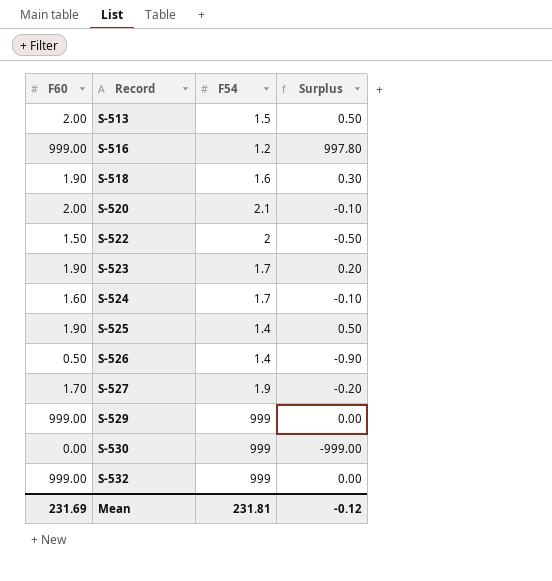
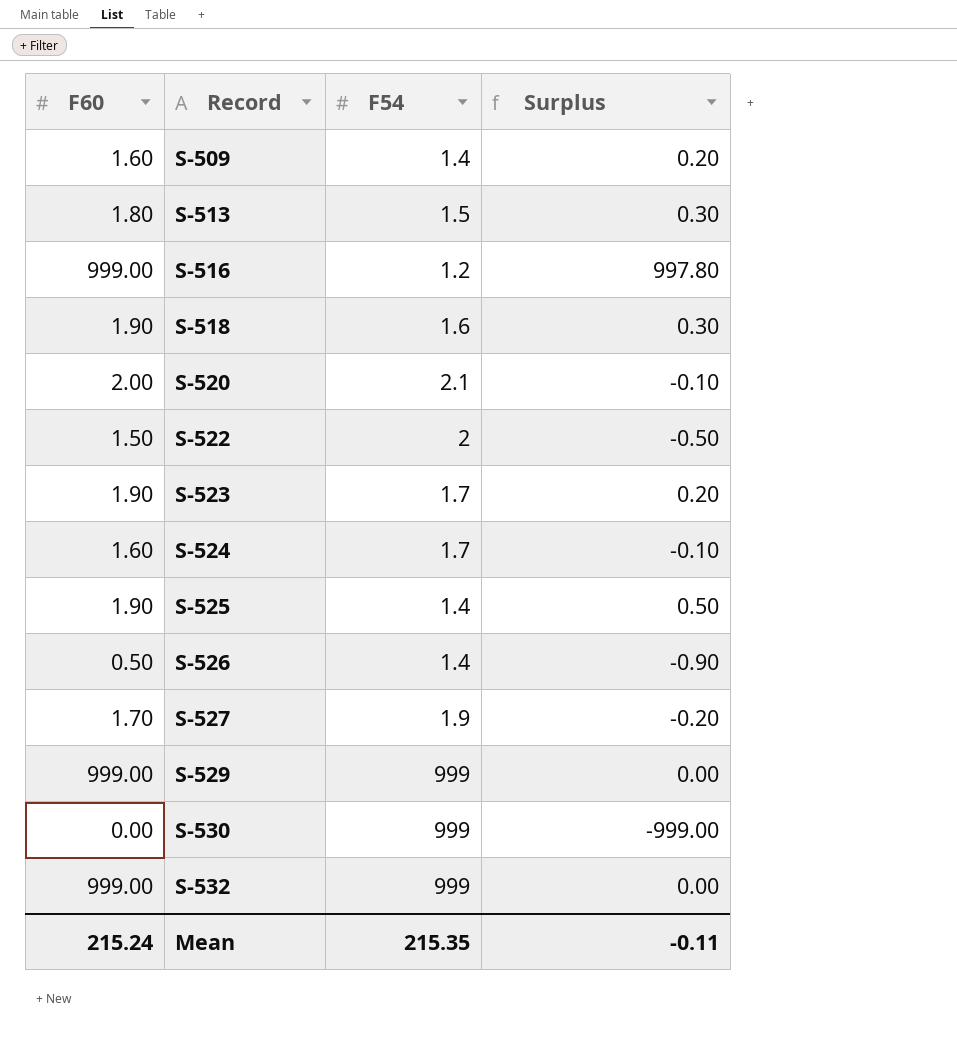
row S-509: none -> 1.60 | 1.4 | 0.20
S-513 | F60: 2.00 -> 1.80
S-513 | Surplus: 0.50 -> 0.30
Mean | F60: 231.69 -> 215.24
Mean | F54: 231.81 -> 215.35
Mean | Surplus: -0.12 -> -0.11

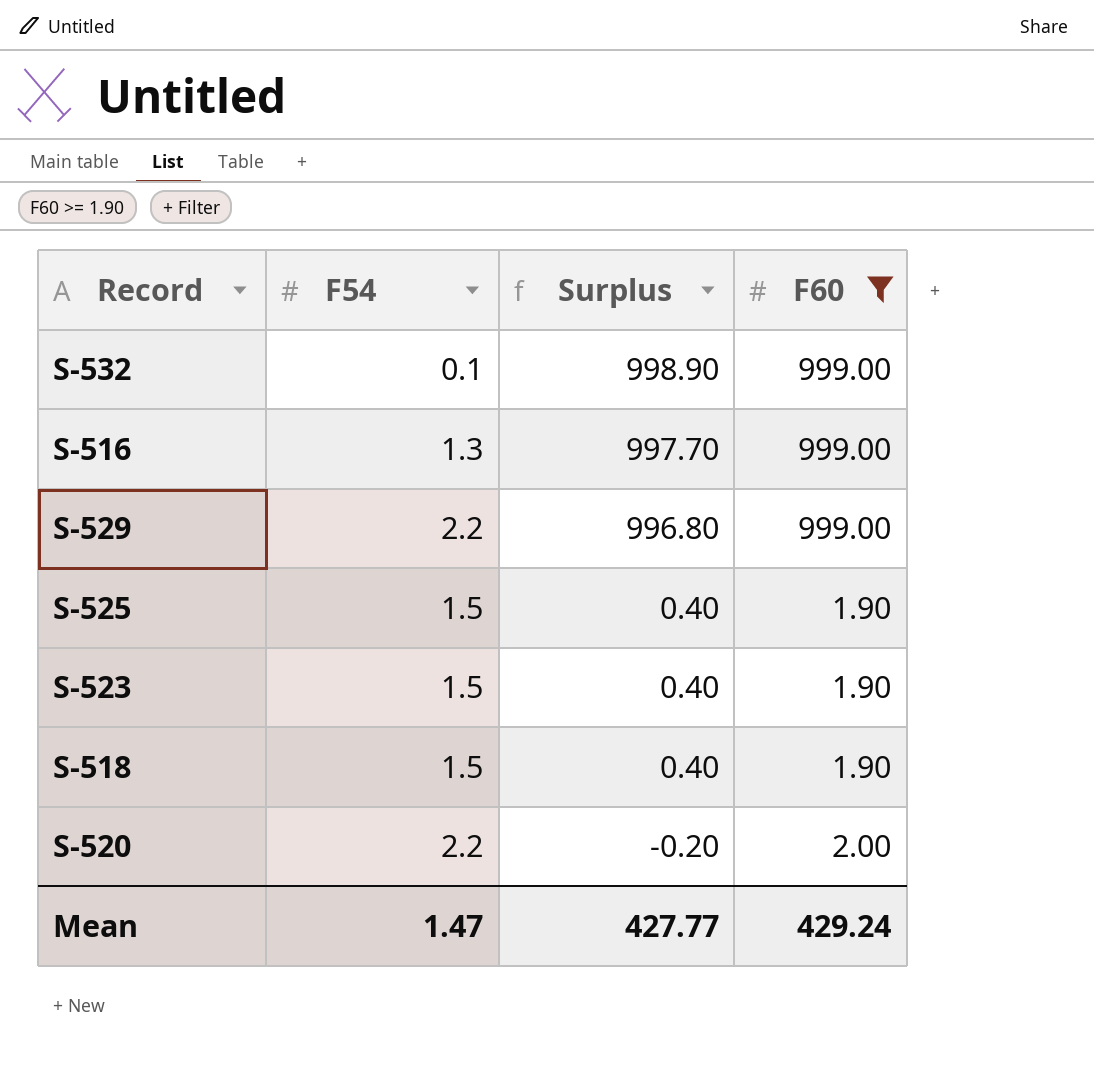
filter: none -> F60 >= 1.90
row order: Record ascending -> Surplus descending
column F60 | position: 1 -> 4
S-532 | F54: 999 -> 0.1
S-532 | Surplus: 0.00 -> 998.90
S-516 | F54: 1.2 -> 1.3
S-516 | Surplus: 997.80 -> 997.70
S-529 | F54: 999 -> 2.2
S-529 | Surplus: 0.00 -> 996.80
S-525 | F54: 1.4 -> 1.5
S-525 | Surplus: 0.50 -> 0.40
S-523 | F54: 1.7 -> 1.5
S-523 | Surplus: 0.20 -> 0.40
S-518 | F54: 1.6 -> 1.5
S-518 | Surplus: 0.30 -> 0.40
S-520 | F54: 2.1 -> 2.2
S-520 | Surplus: -0.10 -> -0.20
Mean | F54: 215.35 -> 1.47
Mean | Surplus: -0.11 -> 427.77
Mean | F60: 215.24 -> 429.24

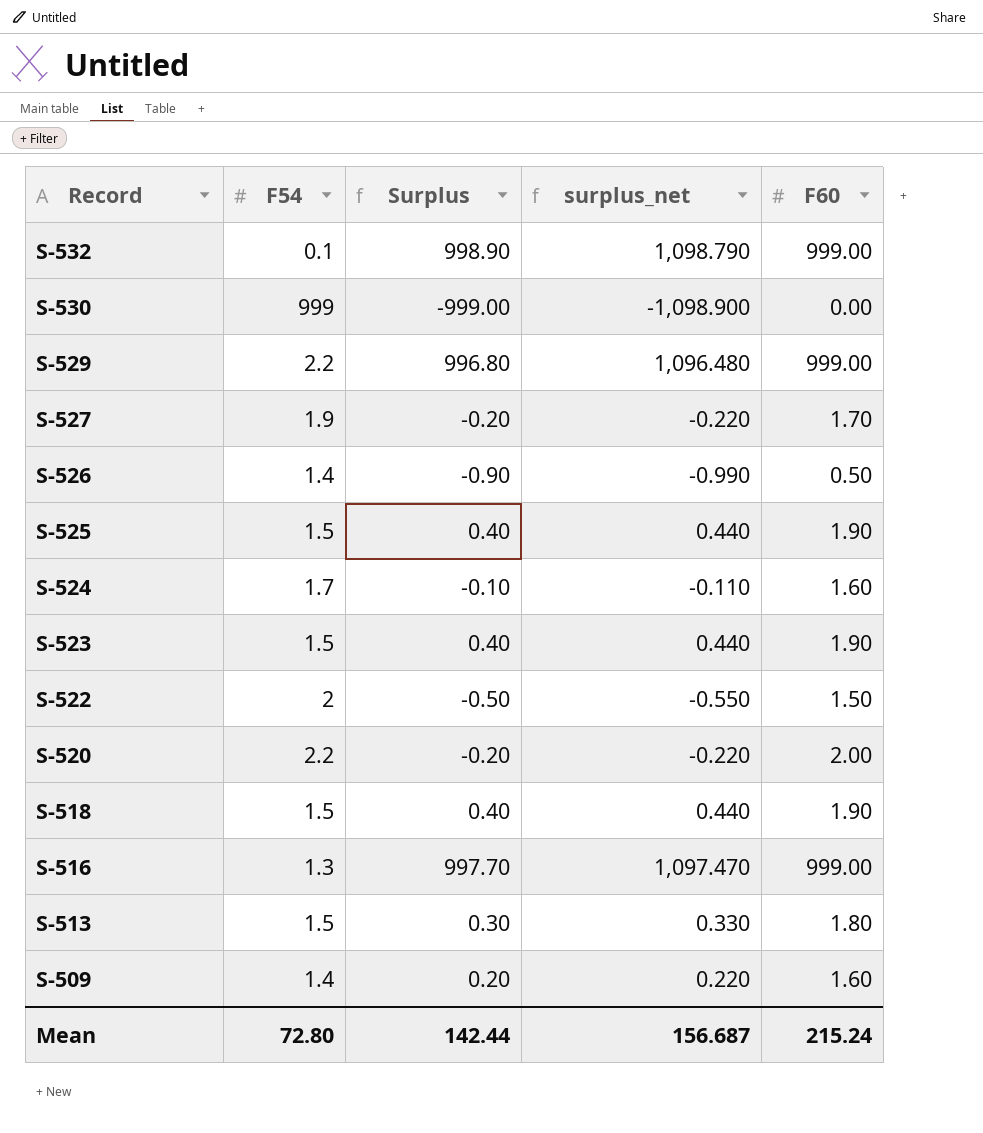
filter: F60 >= 1.90 -> none
row order: Surplus descending -> Record descending
column surplus_net | formula: none -> [Surplus] * 1.1
Mean | F54: 1.47 -> 72.80
Mean | Surplus: 427.77 -> 142.44
Mean | F60: 429.24 -> 215.24

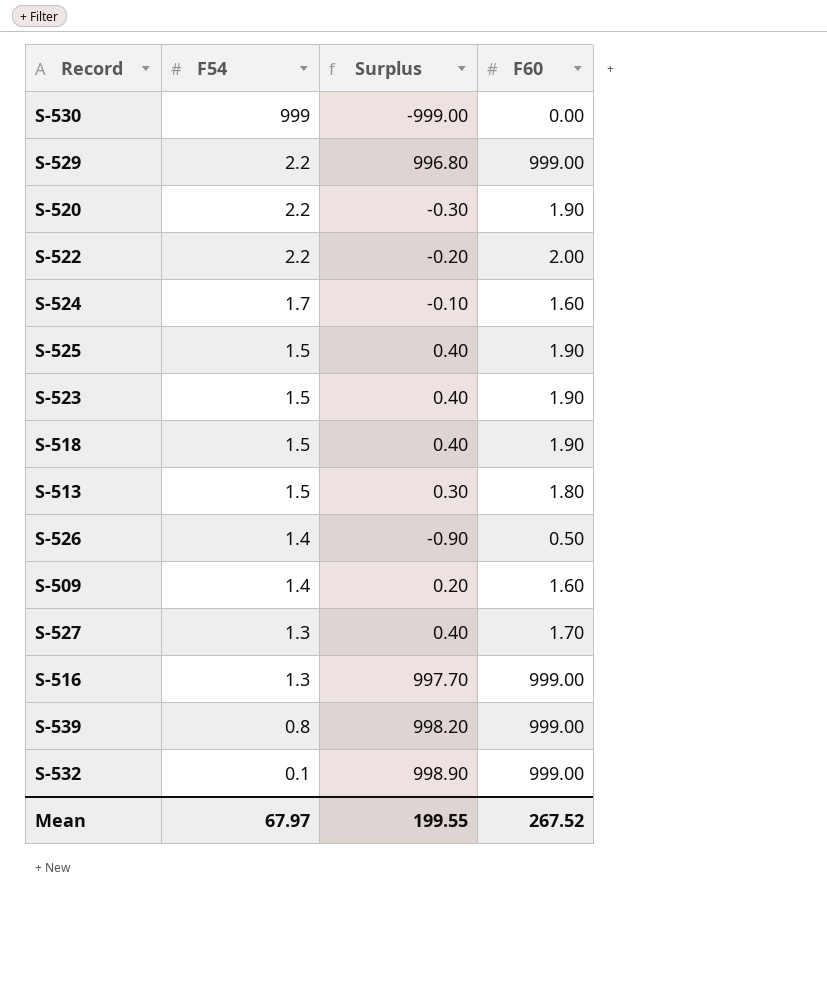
row order: Record descending -> F54 descending
column surplus_net | formula: [Surplus] * 1.1 -> none
S-520 | Surplus: -0.20 -> -0.30
S-520 | F60: 2.00 -> 1.90
S-522 | F54: 2 -> 2.2
S-522 | Surplus: -0.50 -> -0.20
S-522 | F60: 1.50 -> 2.00
S-527 | F54: 1.9 -> 1.3
S-527 | Surplus: -0.20 -> 0.40
row S-539: none -> 0.8 | 998.20 | 999.00
Mean | F54: 72.80 -> 67.97
Mean | Surplus: 142.44 -> 199.55
Mean | F60: 215.24 -> 267.52

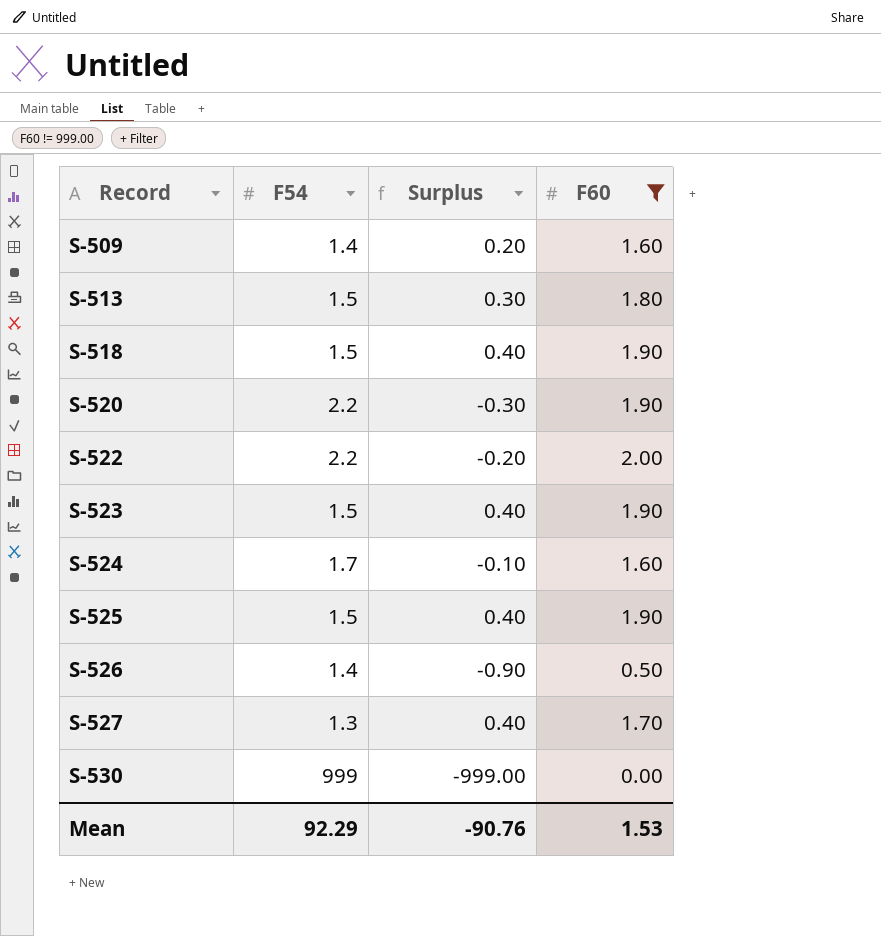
filter: none -> F60 != 999.00
row order: F54 descending -> Record ascending
Mean | F54: 67.97 -> 92.29
Mean | Surplus: 199.55 -> -90.76
Mean | F60: 267.52 -> 1.53

